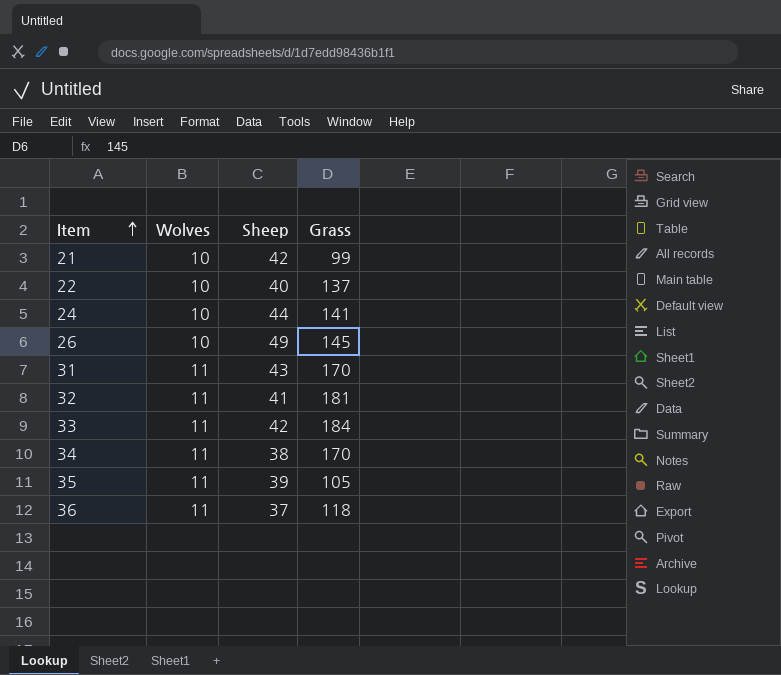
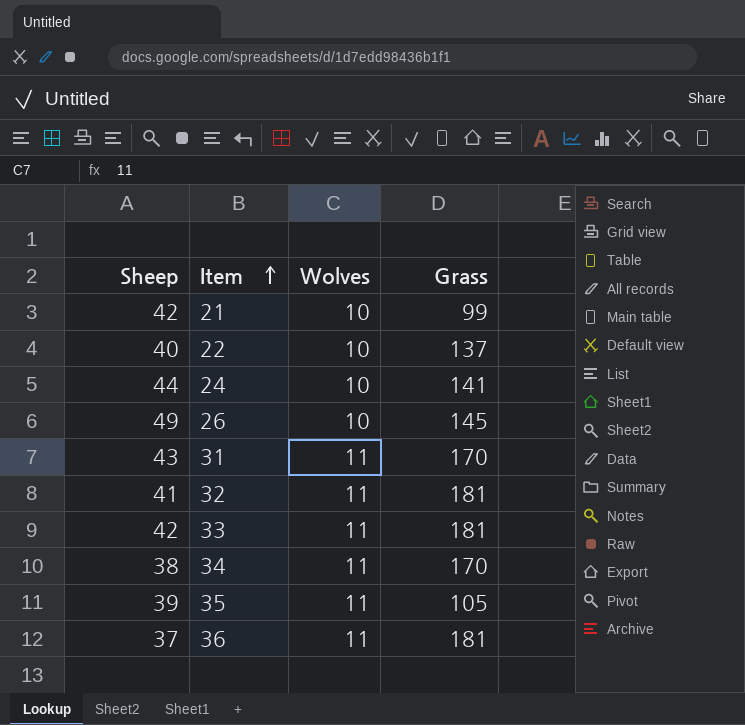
column Sheep | position: 3 -> 1
33 | Grass: 184 -> 181
36 | Grass: 118 -> 181

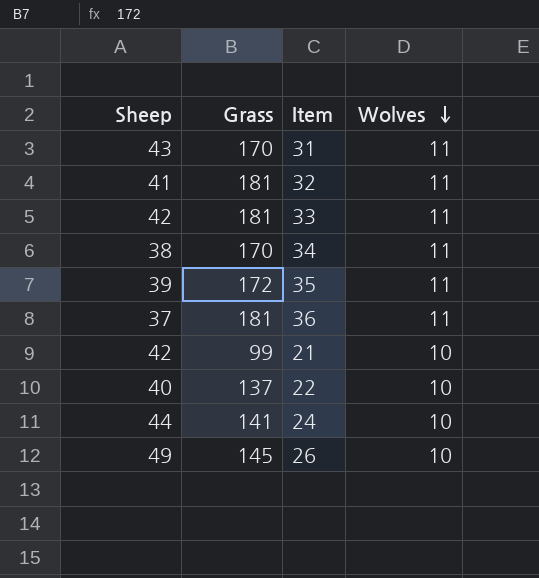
row order: Item ascending -> Wolves descending
column Grass | position: 4 -> 2
35 | Grass: 105 -> 172

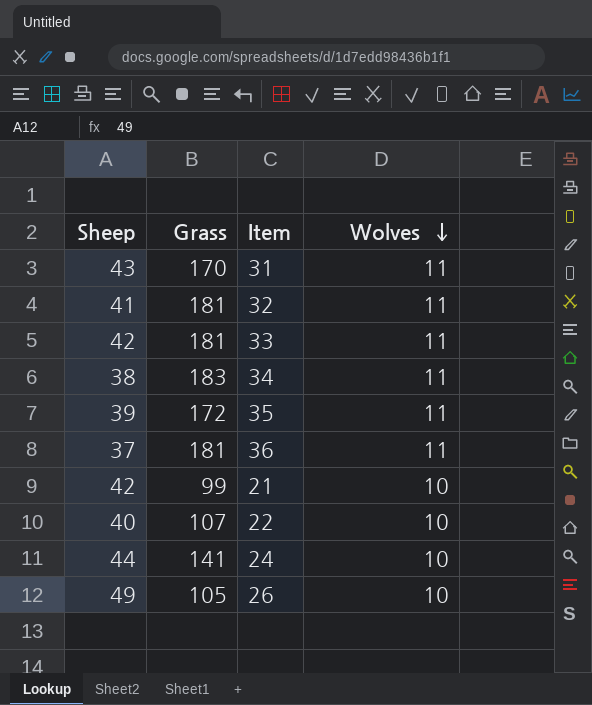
34 | Grass: 170 -> 183
22 | Grass: 137 -> 107
26 | Grass: 145 -> 105

